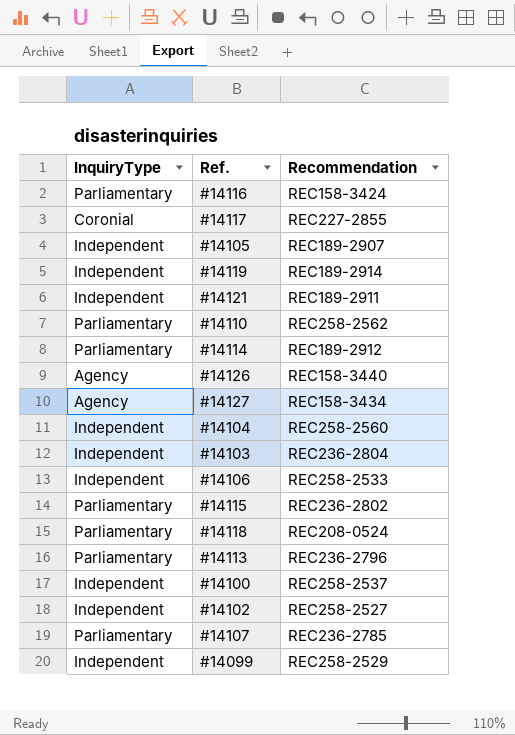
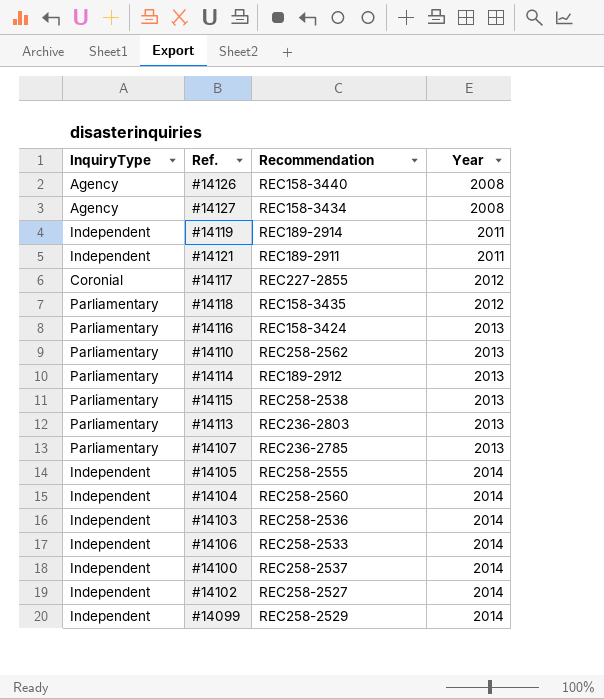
row order: none -> Year ascending
column Year | position: none -> 4
#14118 | Recommendation: REC208-0524 -> REC158-3435
#14115 | Recommendation: REC236-2802 -> REC258-2538
#14113 | Recommendation: REC236-2796 -> REC236-2803
#14105 | Recommendation: REC189-2907 -> REC258-2555
#14103 | Recommendation: REC236-2804 -> REC258-2536

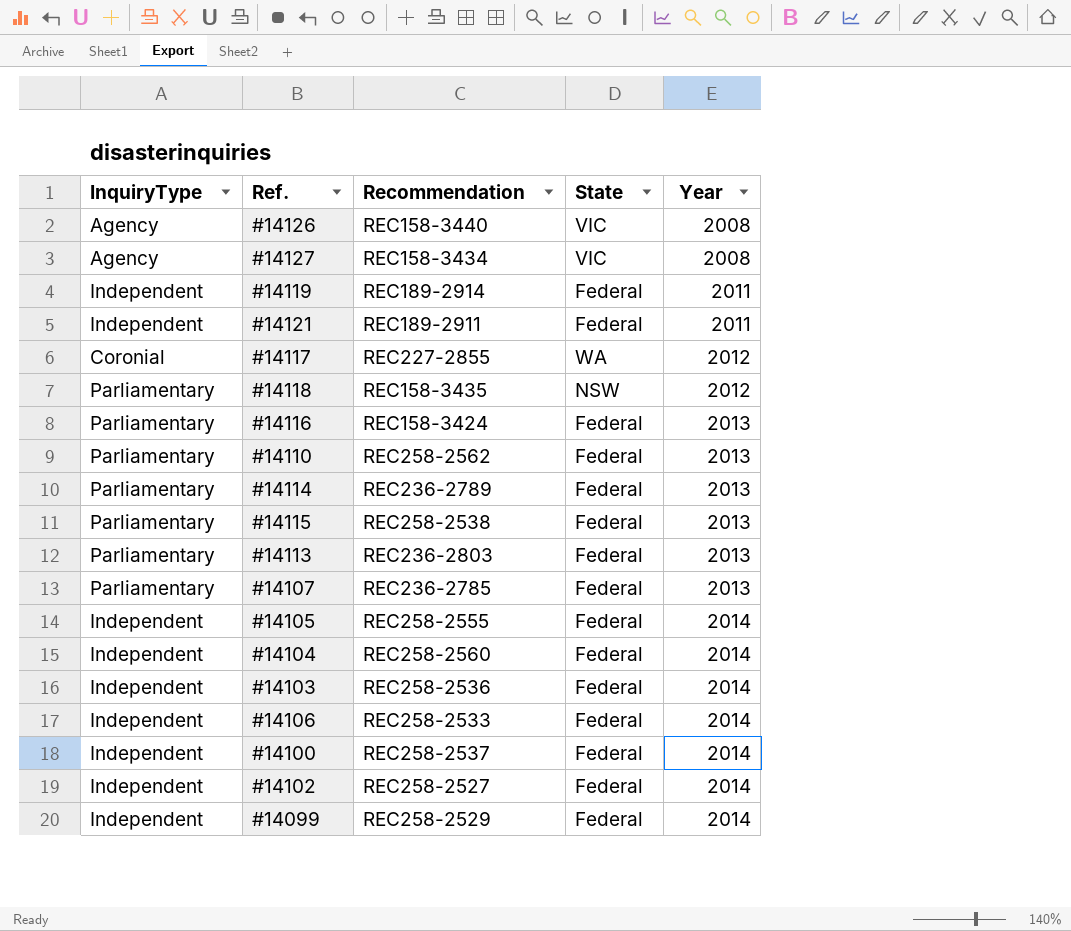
column State | position: none -> 4
#14114 | Recommendation: REC189-2912 -> REC236-2789

